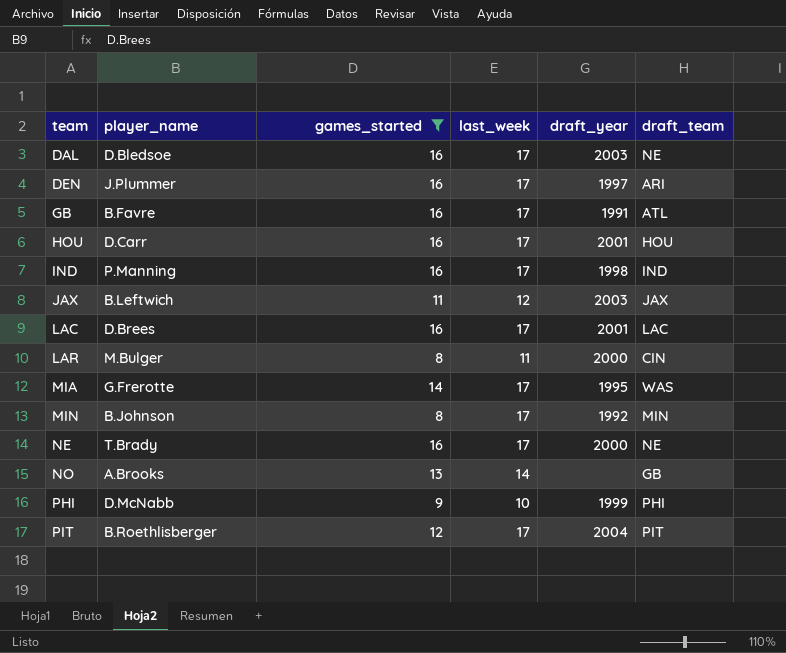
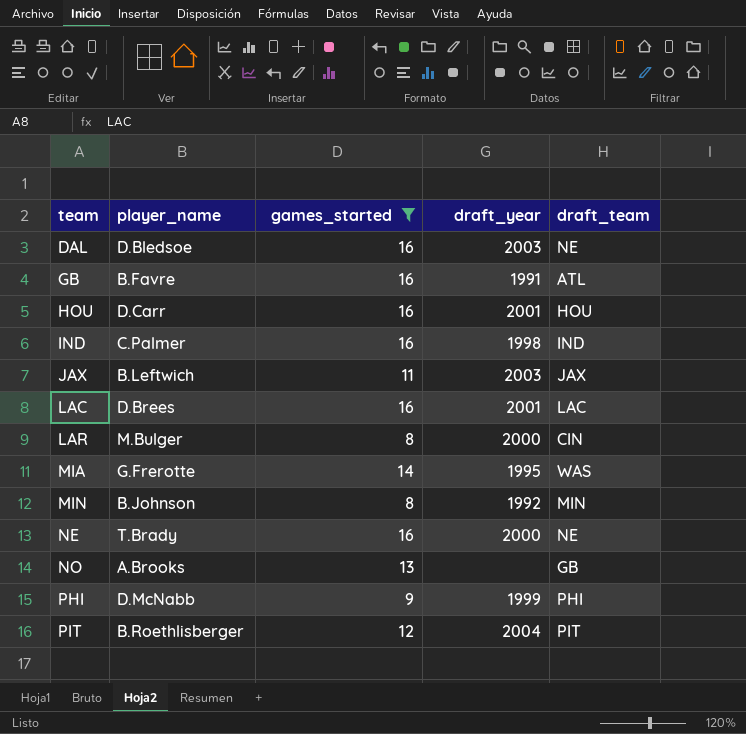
column last_week | position: 4 -> none
row DEN: J.Plummer | 16 | 17 | 1997 | ARI -> none
IND | player_name: P.Manning -> C.Palmer

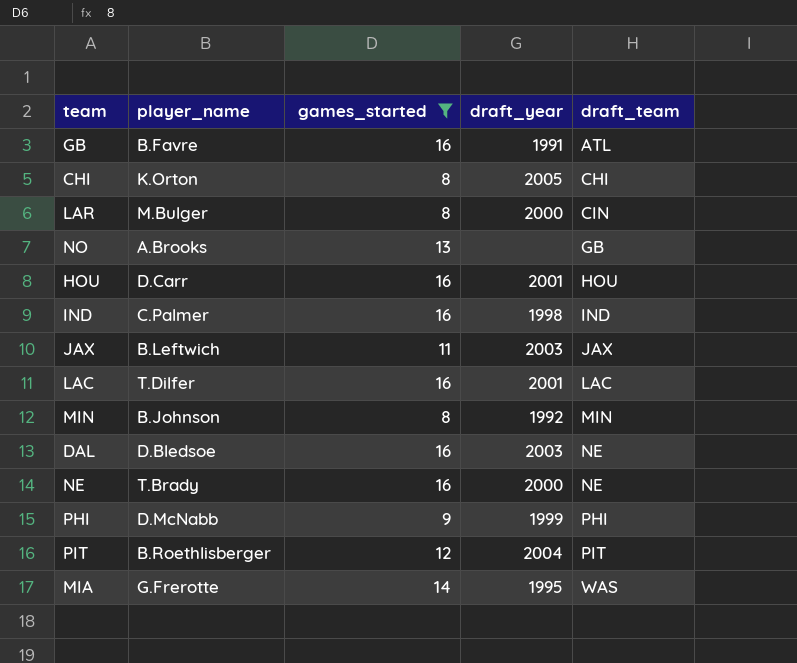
row order: team ascending -> draft_team ascending
row CHI: none -> K.Orton | 8 | 2005 | CHI
LAC | player_name: D.Brees -> T.Dilfer

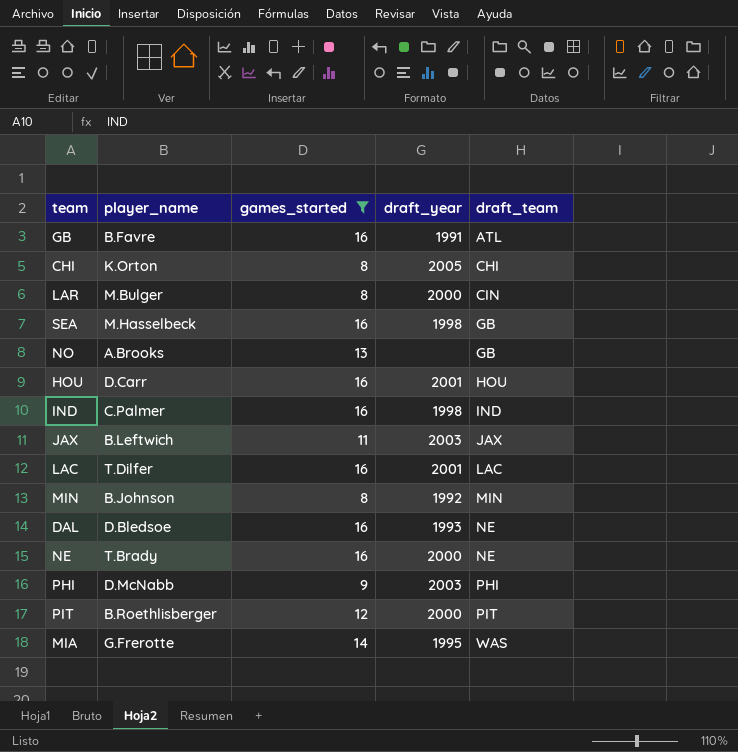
row SEA: none -> M.Hasselbeck | 16 | 1998 | GB
DAL | draft_year: 2003 -> 1993
PHI | draft_year: 1999 -> 2003
PIT | draft_year: 2004 -> 2000

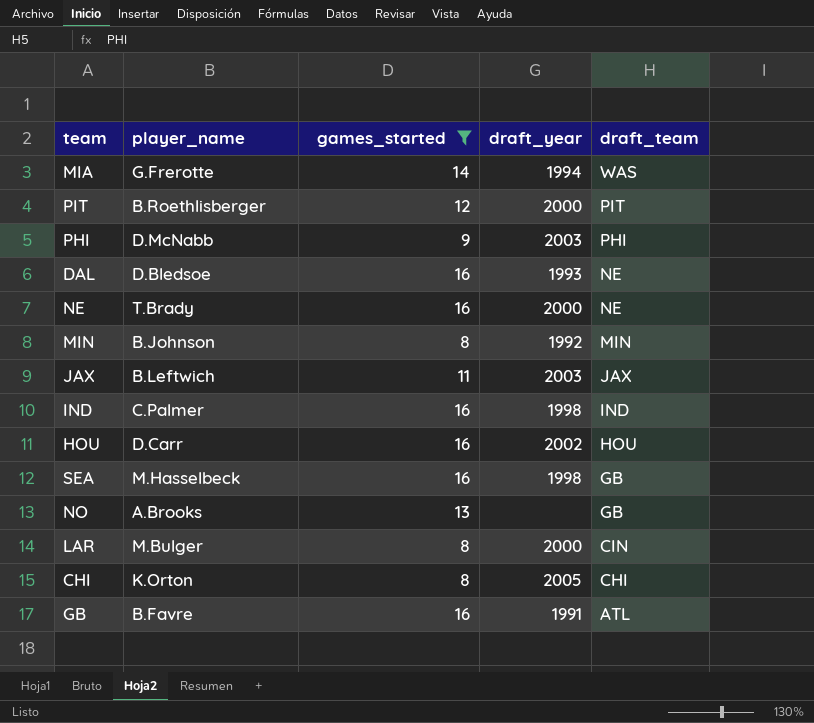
row order: draft_team ascending -> draft_team descending
row LAC: T.Dilfer | 16 | 2001 | LAC -> none
MIA | draft_year: 1995 -> 1994
HOU | draft_year: 2001 -> 2002

